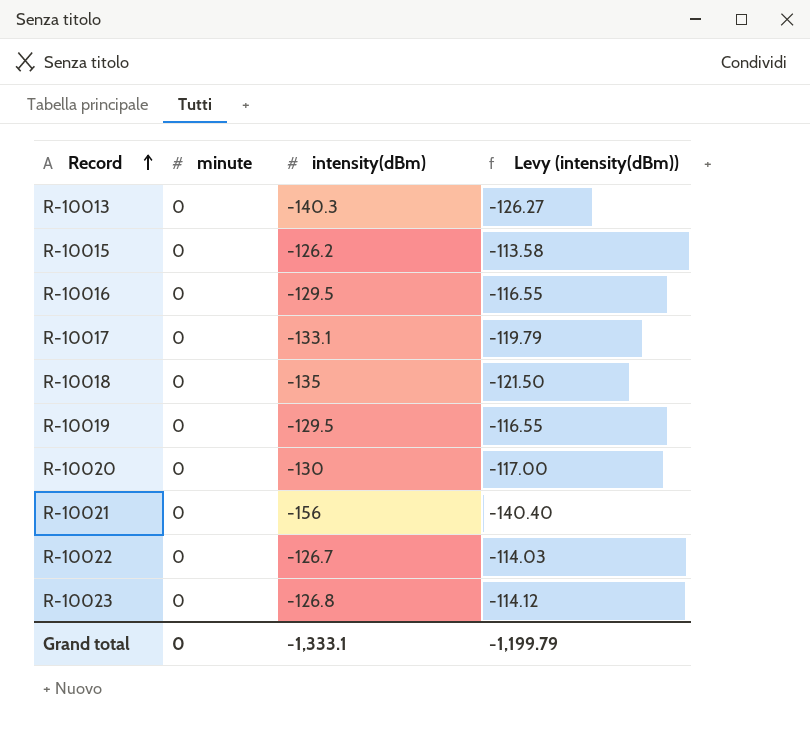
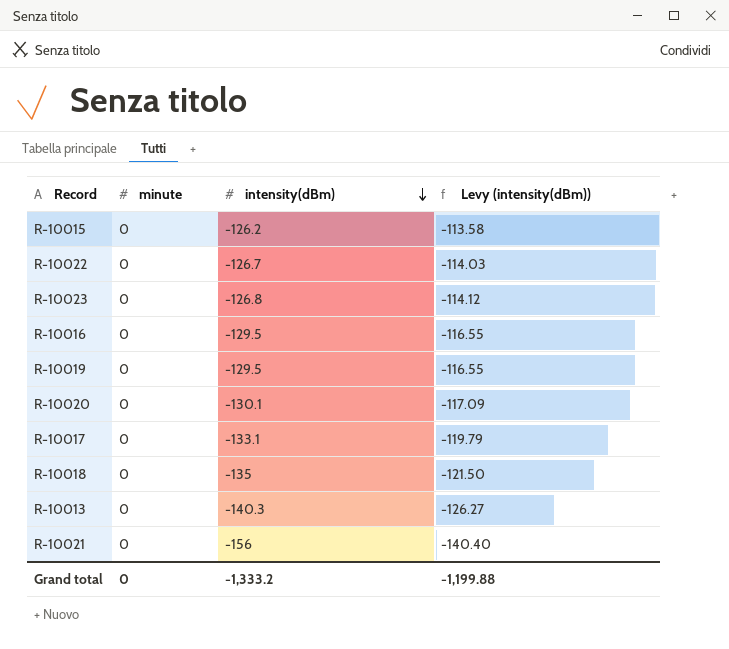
row order: Record ascending -> intensity(dBm) descending
R-10020 | intensity(dBm): -130 -> -130.1
R-10020 | Levy (intensity(dBm)): -117.00 -> -117.09
Grand total | intensity(dBm): -1,333.1 -> -1,333.2
Grand total | Levy (intensity(dBm)): -1,199.79 -> -1,199.88

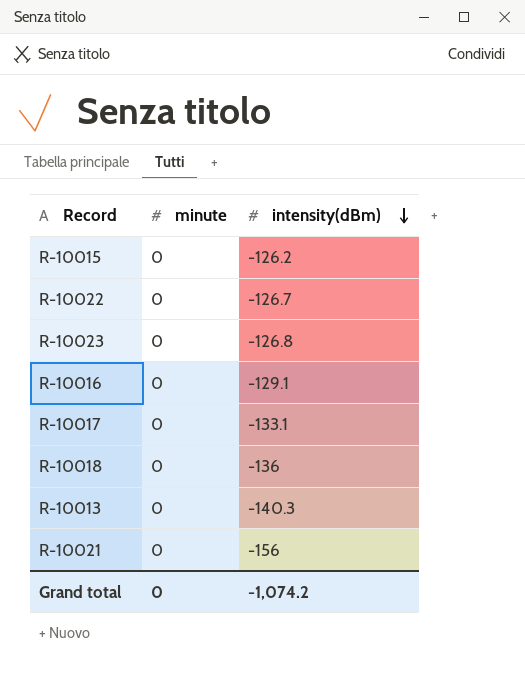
column Levy (intensity(dBm)) | formula: [intensity(dBm)] * 0.9 -> none
row R-10019: 0 | -129.5 | -116.55 -> none
row R-10020: 0 | -130.1 | -117.09 -> none
R-10016 | intensity(dBm): -129.5 -> -129.1
R-10018 | intensity(dBm): -135 -> -136
Grand total | intensity(dBm): -1,333.2 -> -1,074.2

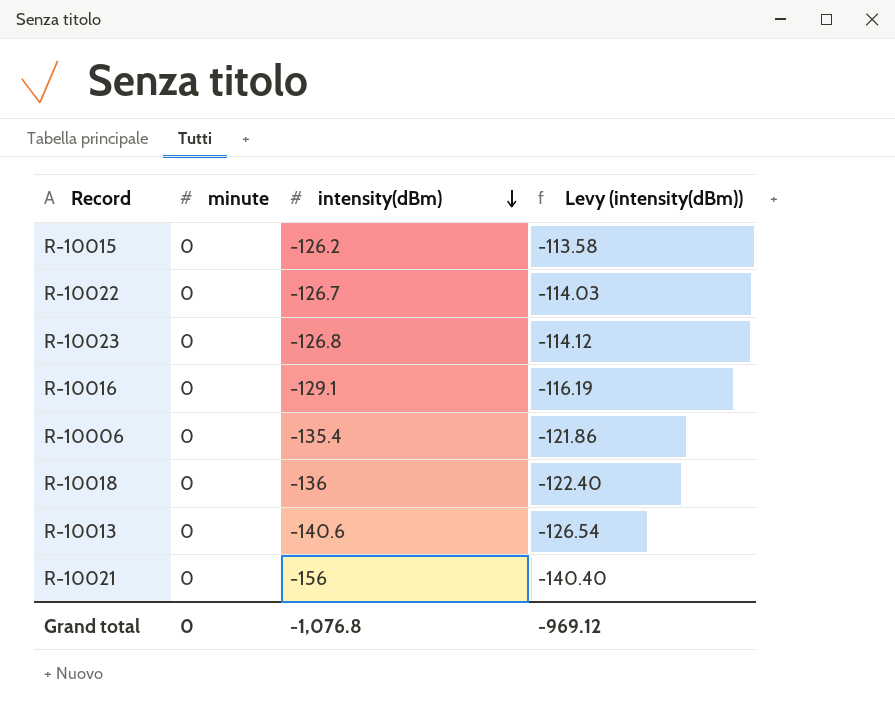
column Levy (intensity(dBm)) | formula: none -> [intensity(dBm)] * 0.9
row R-10017: 0 | -133.1 -> none
row R-10006: none -> 0 | -135.4 | -121.86
R-10013 | intensity(dBm): -140.3 -> -140.6
Grand total | intensity(dBm): -1,074.2 -> -1,076.8

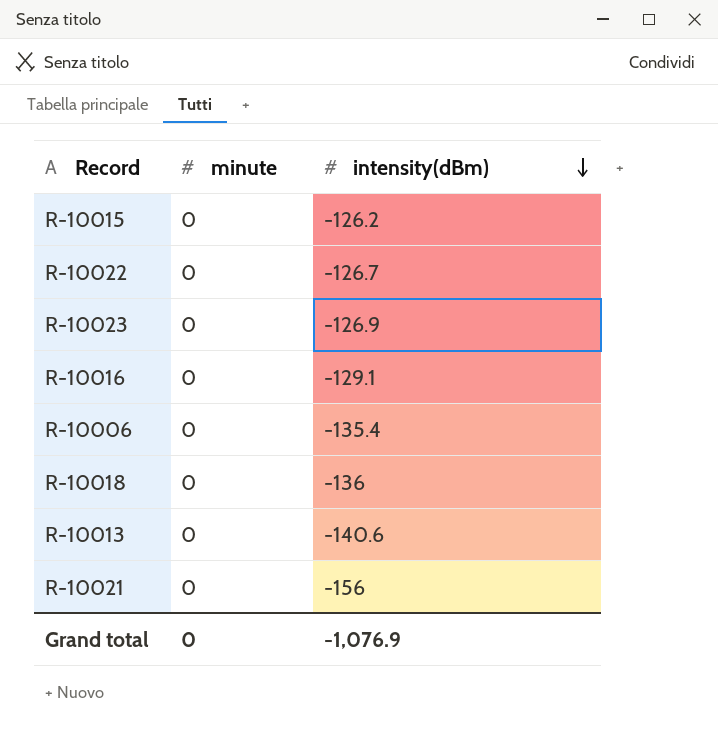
column Levy (intensity(dBm)) | formula: [intensity(dBm)] * 0.9 -> none
R-10023 | intensity(dBm): -126.8 -> -126.9
Grand total | intensity(dBm): -1,076.8 -> -1,076.9

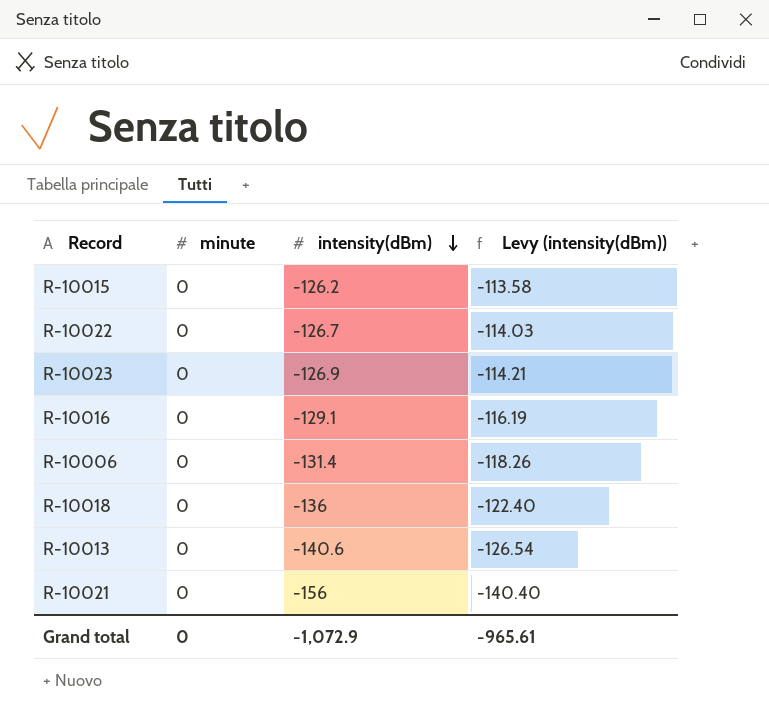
column Levy (intensity(dBm)) | formula: none -> [intensity(dBm)] * 0.9
R-10006 | intensity(dBm): -135.4 -> -131.4
Grand total | intensity(dBm): -1,076.9 -> -1,072.9

